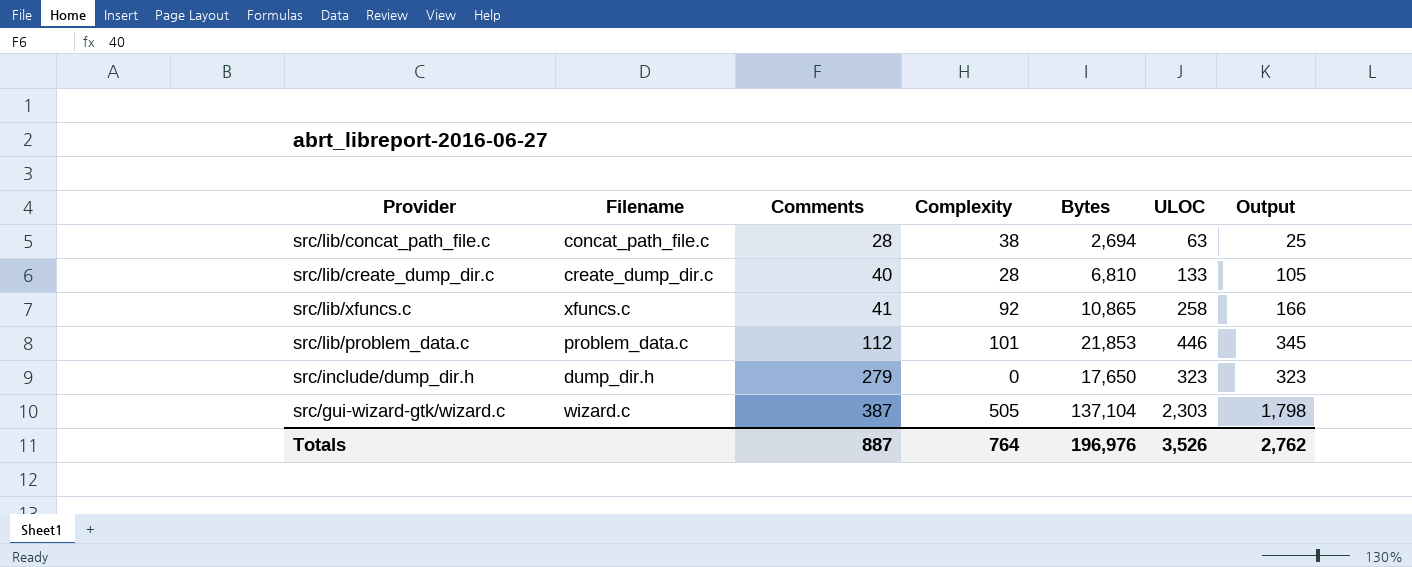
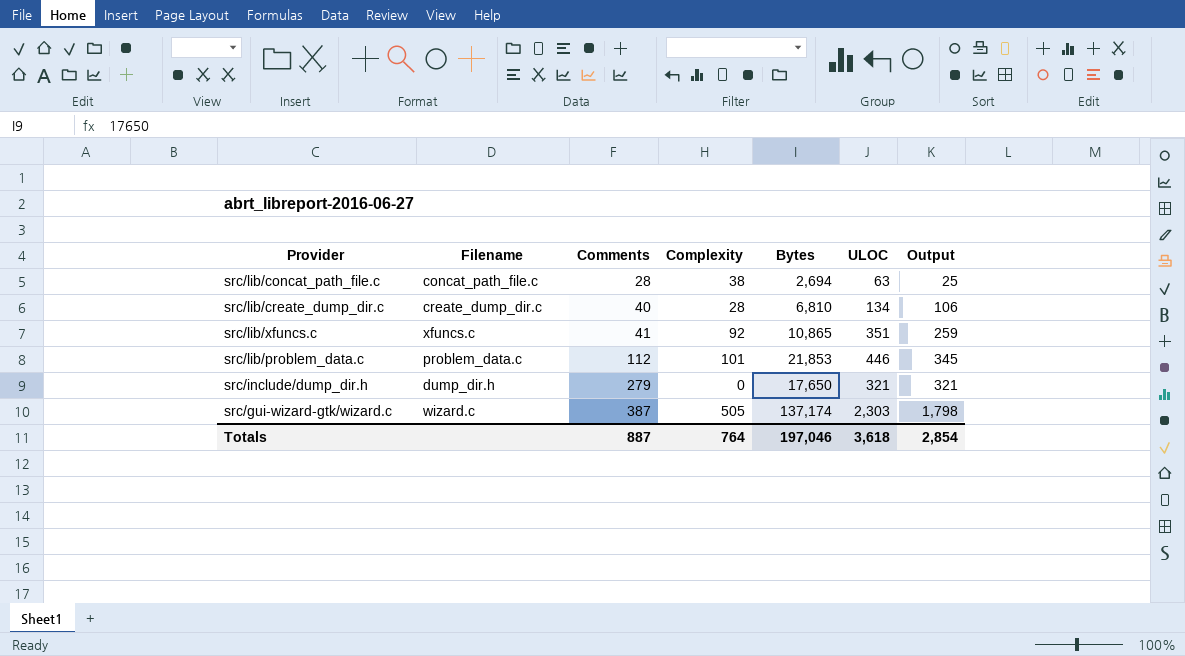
src/lib/create_dump_dir.c | ULOC: 133 -> 134
src/lib/create_dump_dir.c | Output: 105 -> 106
src/lib/xfuncs.c | ULOC: 258 -> 351
src/lib/xfuncs.c | Output: 166 -> 259
src/include/dump_dir.h | ULOC: 323 -> 321
src/include/dump_dir.h | Output: 323 -> 321
src/gui-wizard-gtk/wizard.c | Bytes: 137,104 -> 137,174
Totals | Bytes: 196,976 -> 197,046
Totals | ULOC: 3,526 -> 3,618
Totals | Output: 2,762 -> 2,854

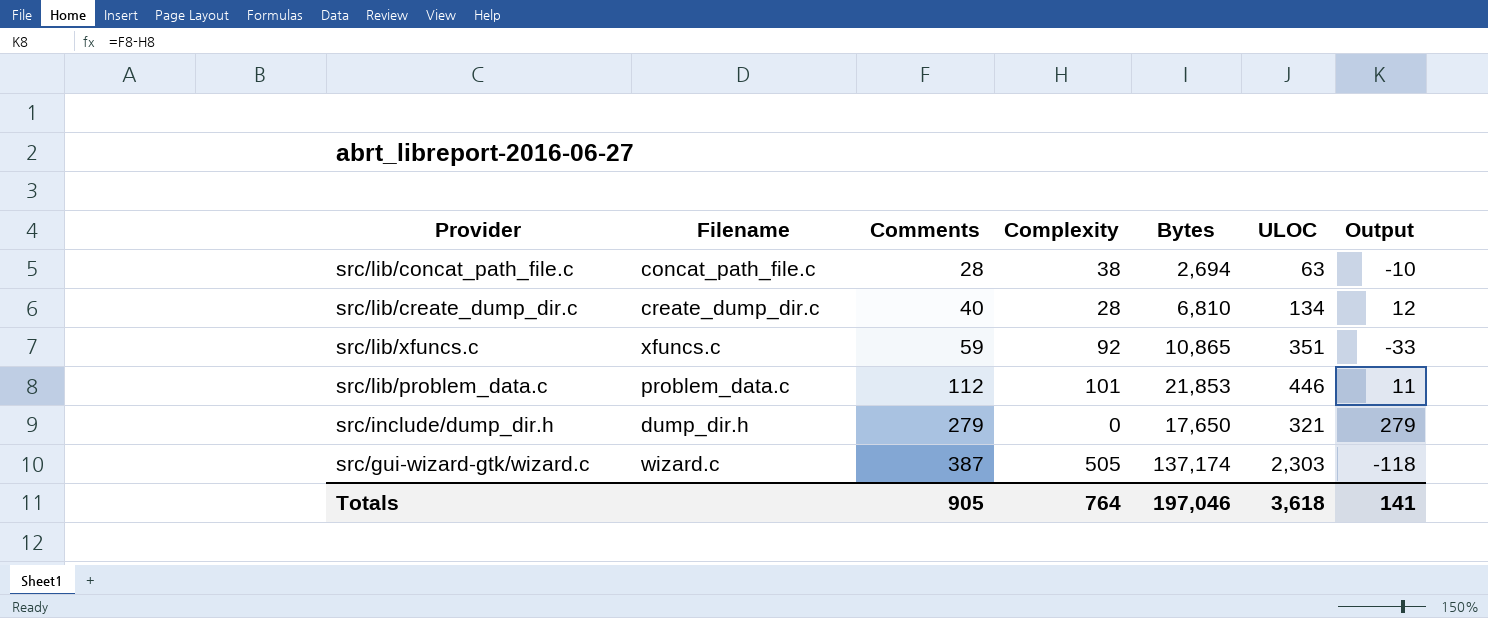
column Output | formula: [ULOC] - [Complexity] -> [Comments] - [Complexity]
src/lib/xfuncs.c | Comments: 41 -> 59
Totals | Comments: 887 -> 905
Totals | Output: 2,854 -> 141

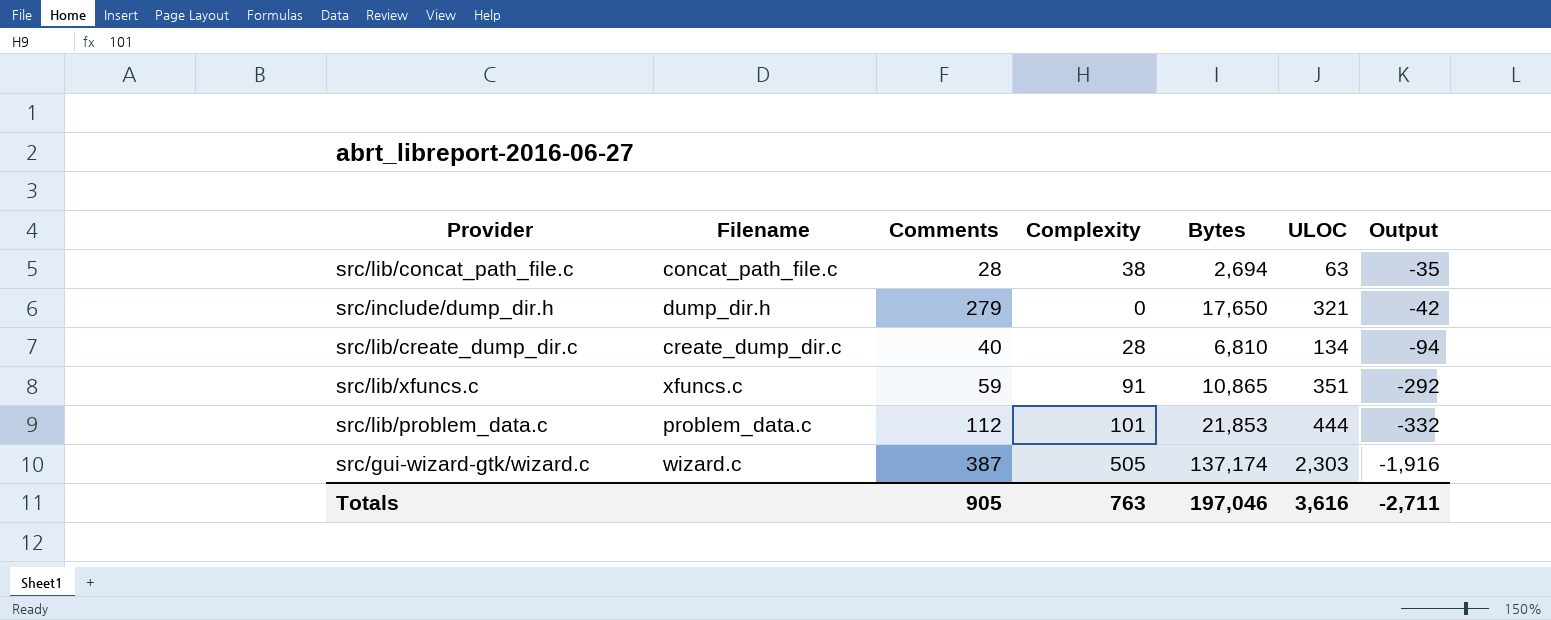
row order: Comments ascending -> Output descending
column Output | formula: [Comments] - [Complexity] -> [Comments] - [ULOC]
src/lib/xfuncs.c | Complexity: 92 -> 91
src/lib/problem_data.c | ULOC: 446 -> 444
Totals | Complexity: 764 -> 763
Totals | ULOC: 3,618 -> 3,616
Totals | Output: 141 -> -2,711

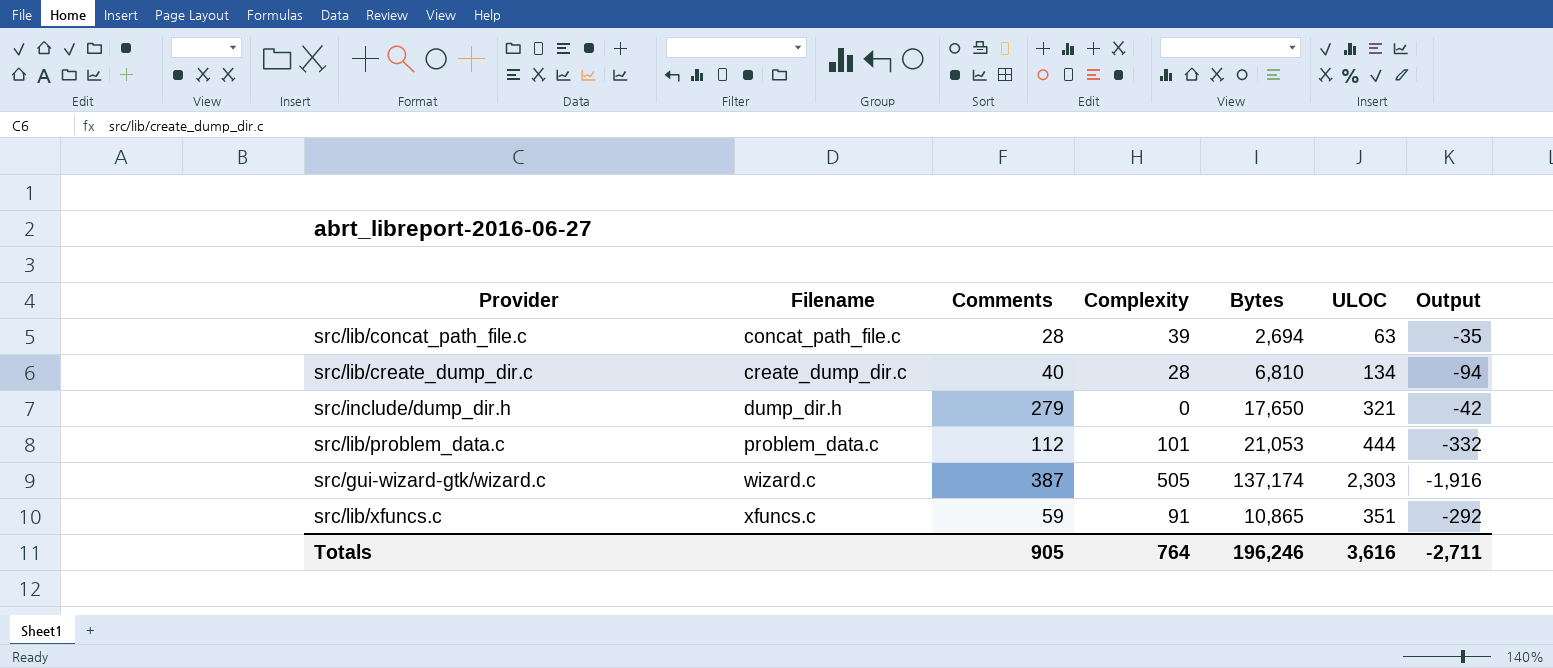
row order: Output descending -> Filename ascending
src/lib/concat_path_file.c | Complexity: 38 -> 39
src/lib/problem_data.c | Bytes: 21,853 -> 21,053
Totals | Complexity: 763 -> 764
Totals | Bytes: 197,046 -> 196,246

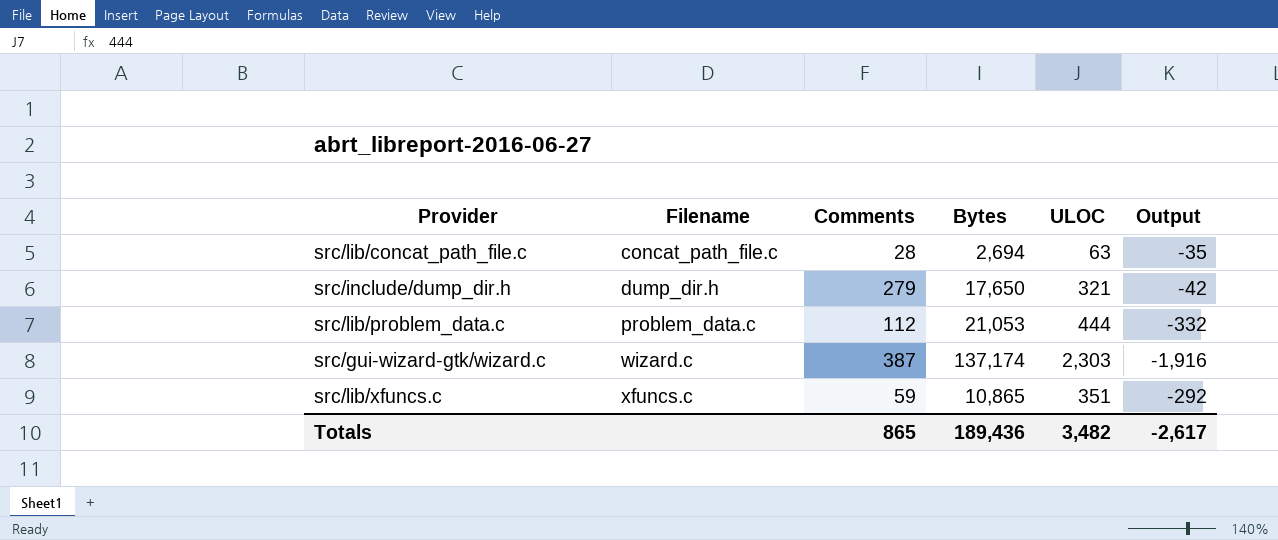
column Complexity | position: 4 -> none
row src/lib/create_dump_dir.c: create_dump_dir.c | 40 | 28 | 6,810 | 134 | -94 -> none
Totals | Comments: 905 -> 865
Totals | Bytes: 196,246 -> 189,436
Totals | ULOC: 3,616 -> 3,482
Totals | Output: -2,711 -> -2,617

